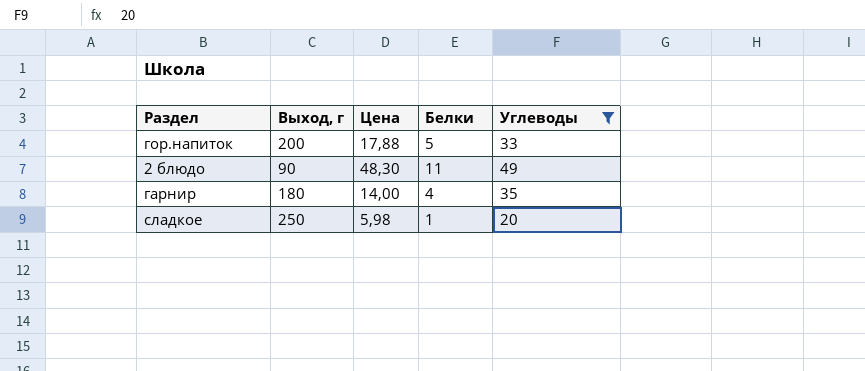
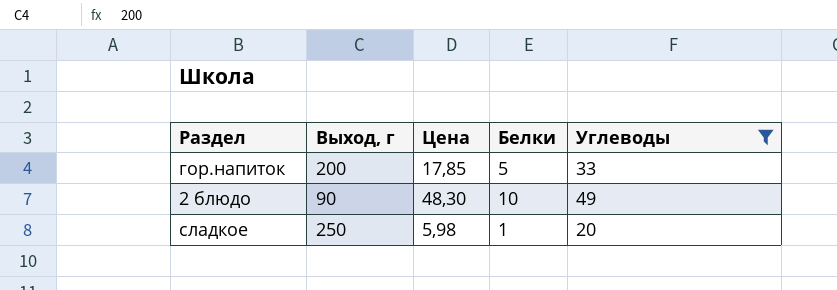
row гарнир: 180 | 14,00 | 4 | 35 -> none
гор.напиток | Цена: 17,88 -> 17,85
2 блюдо | Белки: 11 -> 10

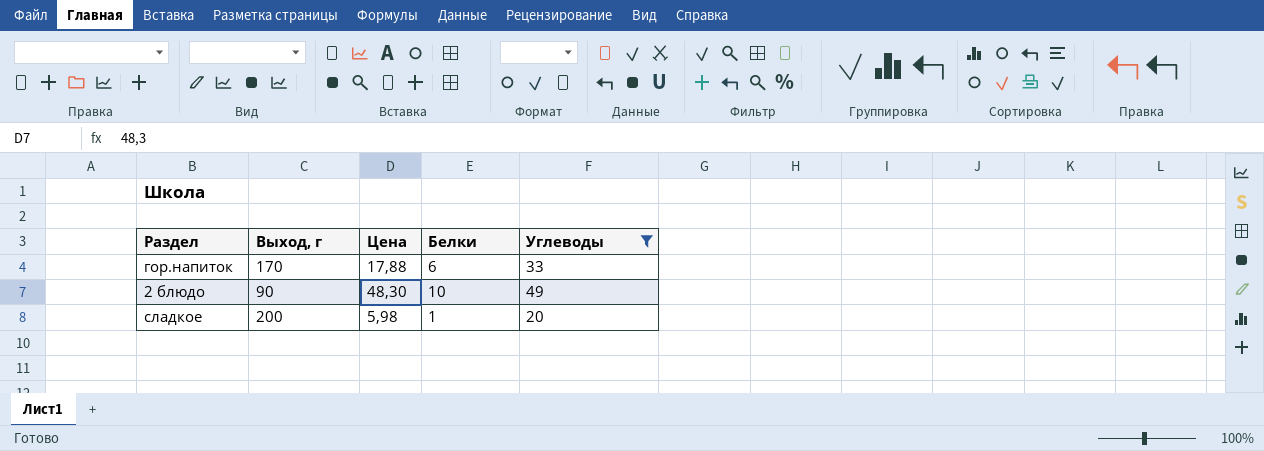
гор.напиток | Выход, г: 200 -> 170
гор.напиток | Цена: 17,85 -> 17,88
гор.напиток | Белки: 5 -> 6
сладкое | Выход, г: 250 -> 200

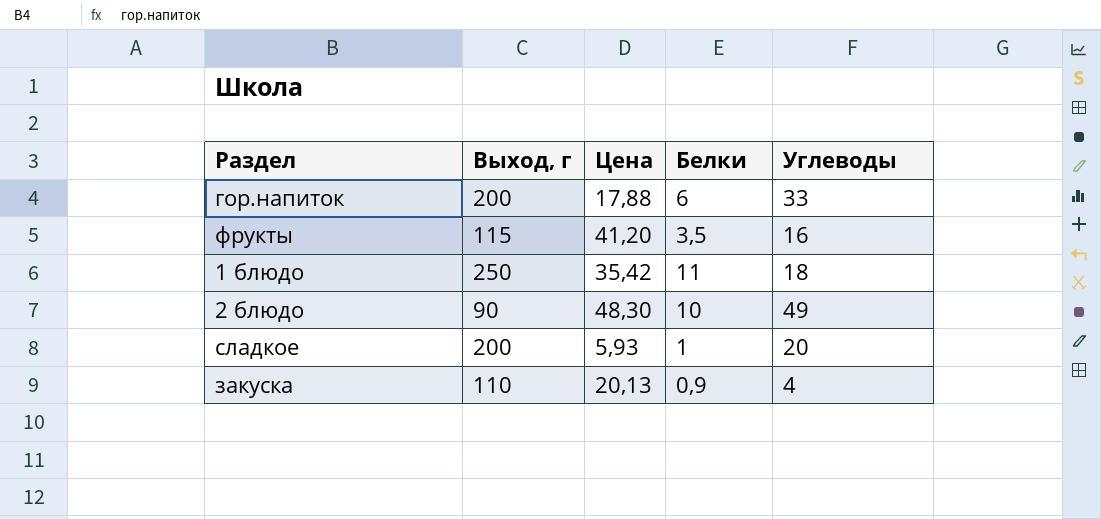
filter: Углеводы >= 20 -> none
гор.напиток | Выход, г: 170 -> 200
сладкое | Цена: 5,98 -> 5,93

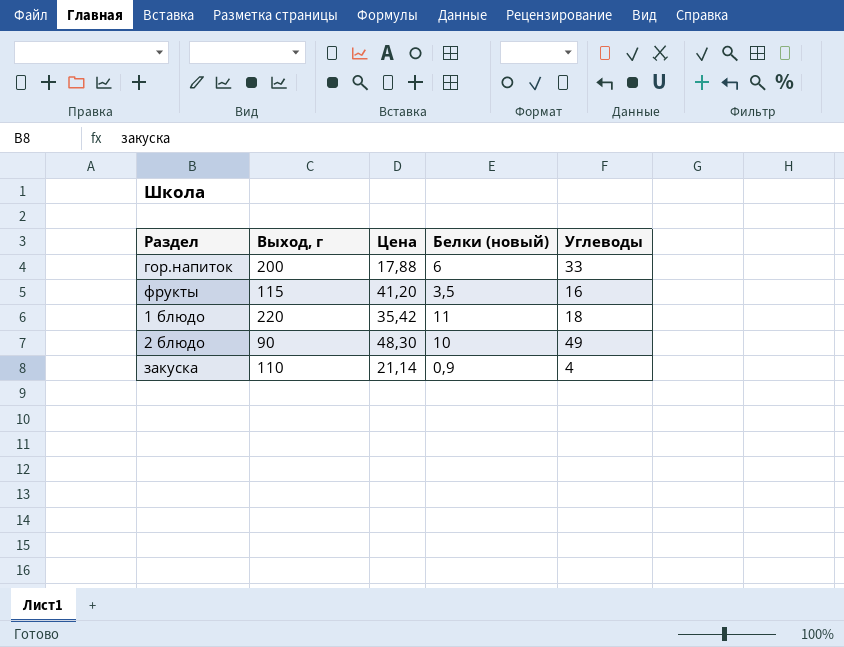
column name: Белки -> Белки (новый)
row сладкое: 200 | 5,93 | 1 | 20 -> none
1 блюдо | Выход, г: 250 -> 220
закуска | Цена: 20,13 -> 21,14

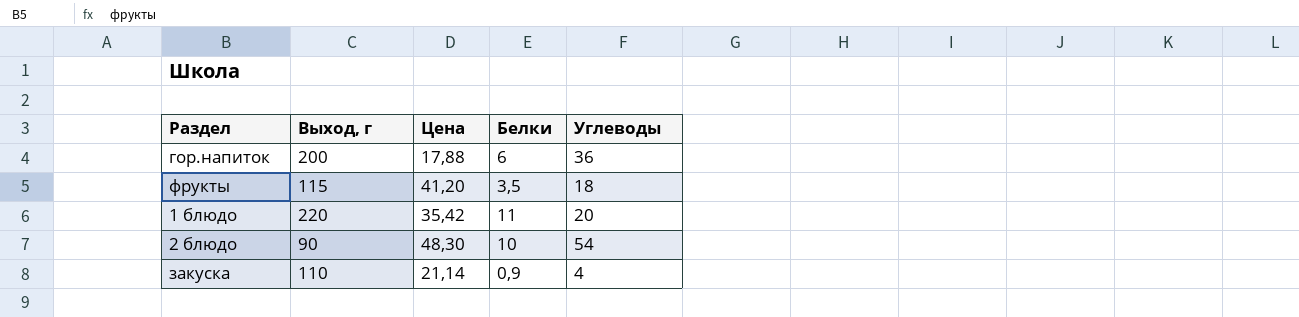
column name: Белки (новый) -> Белки
гор.напиток | Углеводы: 33 -> 36
фрукты | Углеводы: 16 -> 18
1 блюдо | Углеводы: 18 -> 20
2 блюдо | Углеводы: 49 -> 54

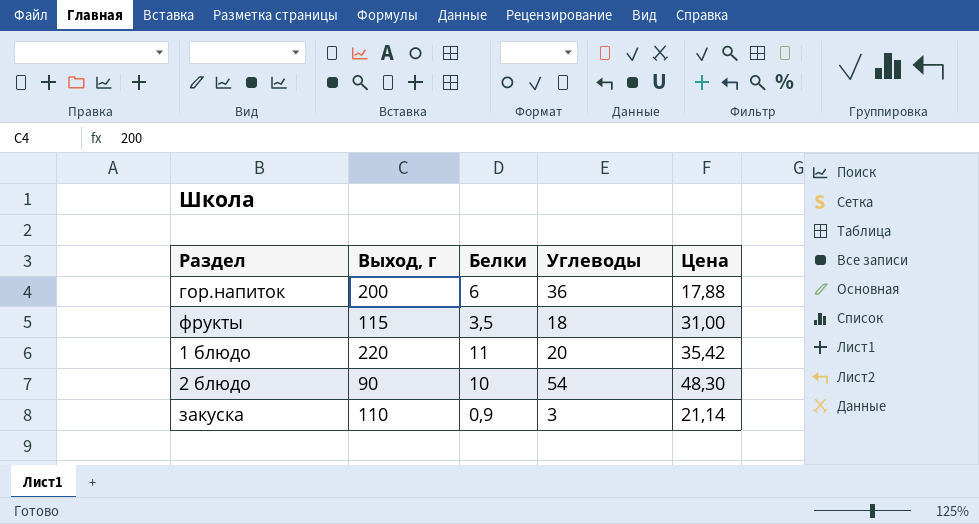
column Цена | position: 3 -> 5
фрукты | Цена: 41,20 -> 31,00
закуска | Углеводы: 4 -> 3

